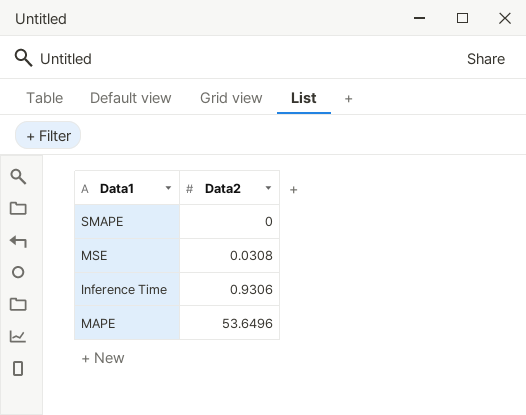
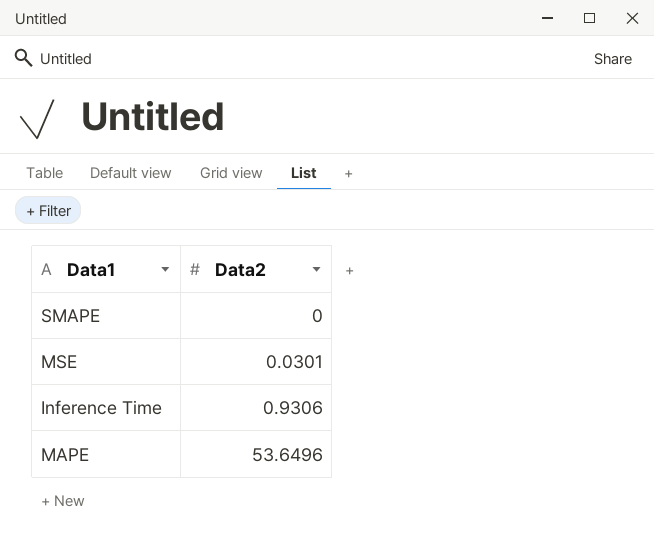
MSE | Data2: 0.0308 -> 0.0301

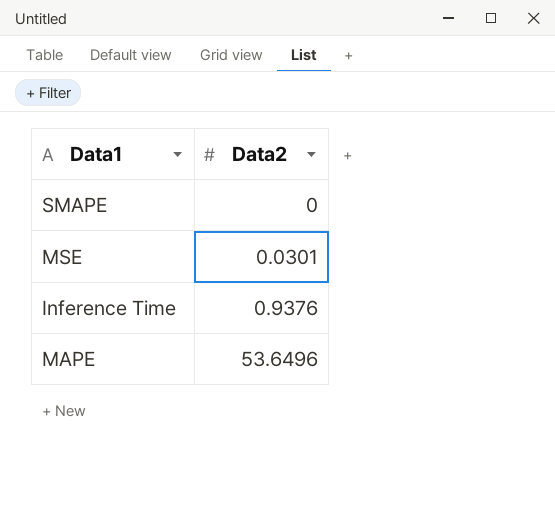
Inference Time | Data2: 0.9306 -> 0.9376

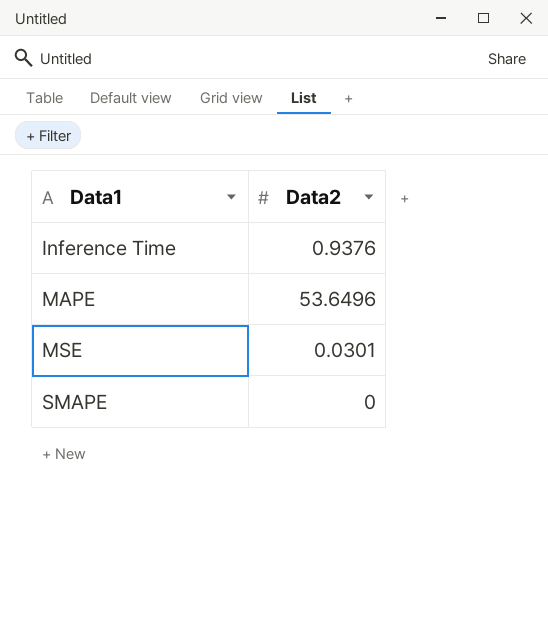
row order: Data2 ascending -> Data1 ascending

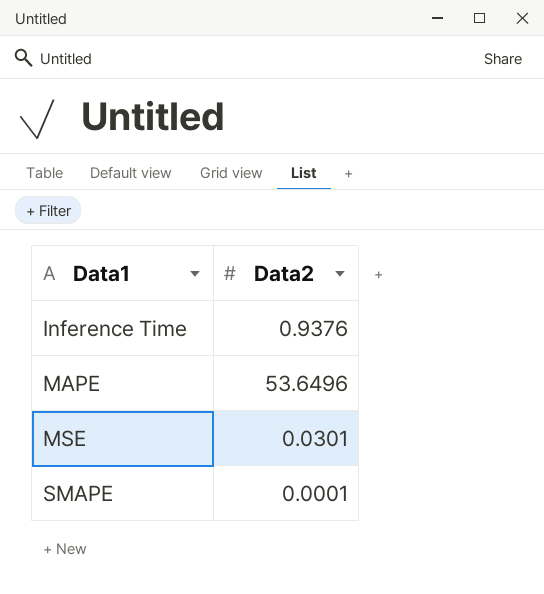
SMAPE | Data2: 0 -> 0.0001

